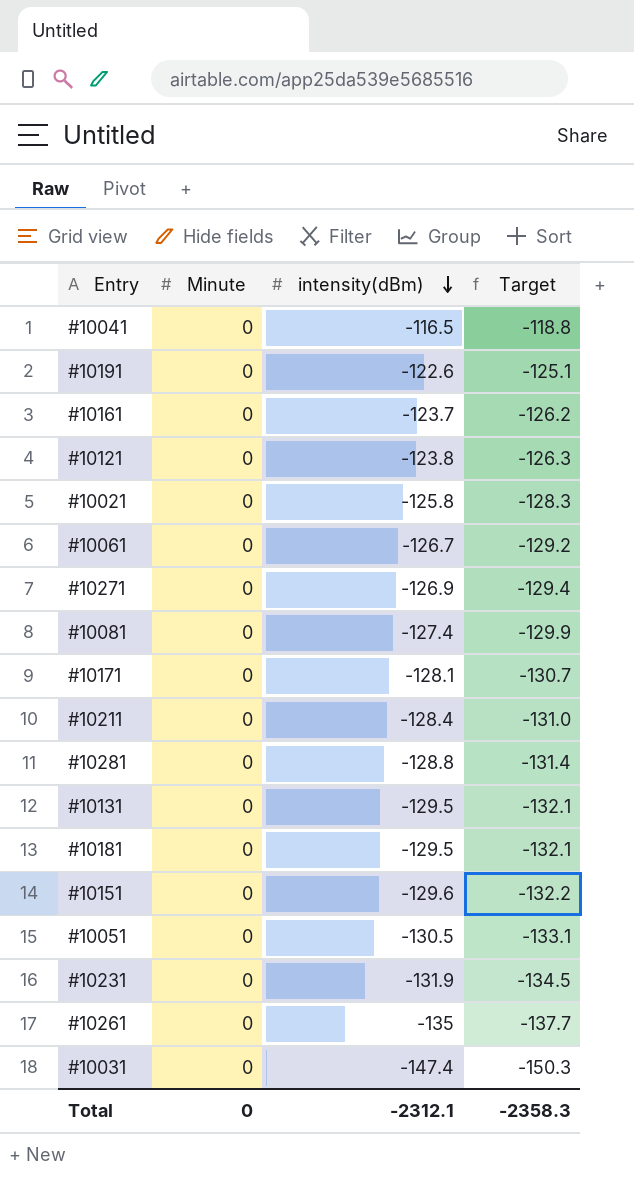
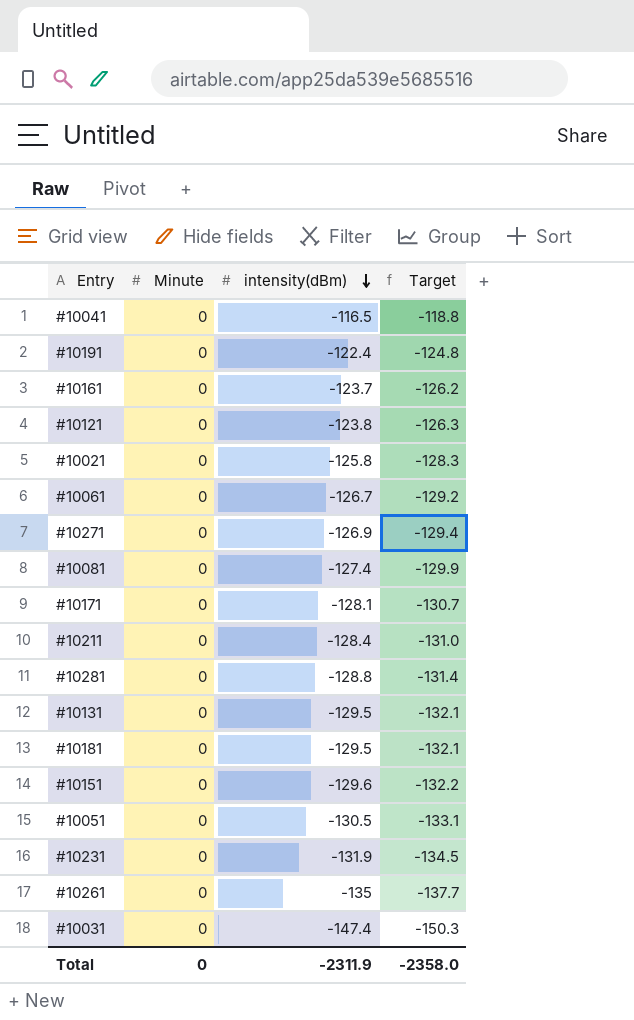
#10191 | intensity(dBm): -122.6 -> -122.4
#10191 | Target: -125.1 -> -124.8
Total | intensity(dBm): -2312.1 -> -2311.9
Total | Target: -2358.3 -> -2358.0

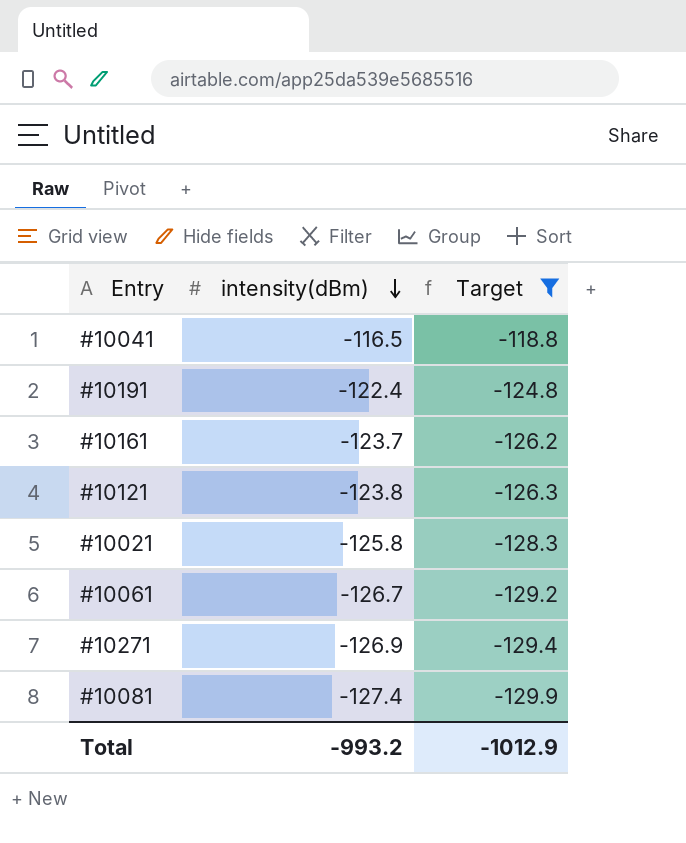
filter: none -> Target >= -129.9
column Minute | position: 2 -> none
Total | intensity(dBm): -2311.9 -> -993.2
Total | Target: -2358.0 -> -1012.9

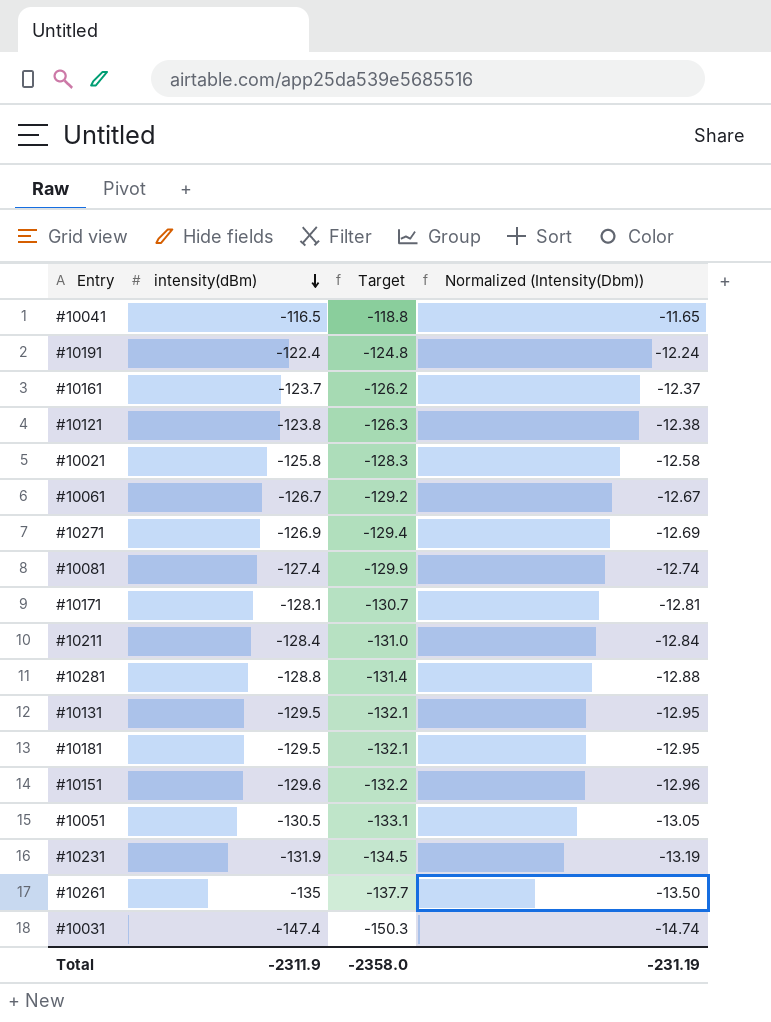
filter: Target >= -129.9 -> none
column Normalized (Intensity(Dbm)) | formula: none -> [intensity(dBm)] * 0.1
Total | intensity(dBm): -993.2 -> -2311.9
Total | Target: -1012.9 -> -2358.0

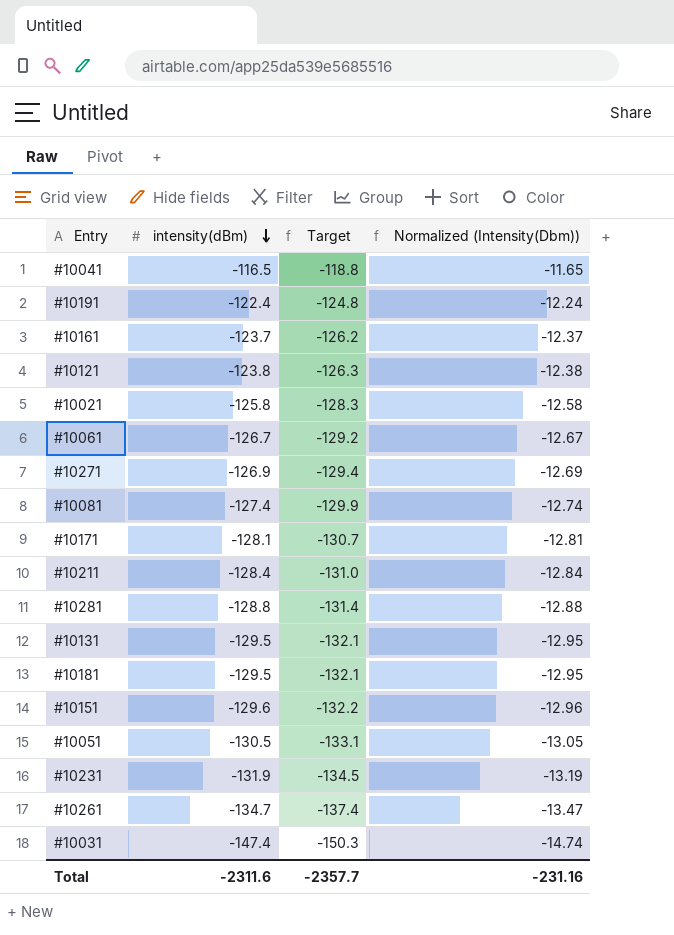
#10261 | intensity(dBm): -135 -> -134.7
#10261 | Target: -137.7 -> -137.4
#10261 | Normalized (Intensity(Dbm)): -13.50 -> -13.47
Total | intensity(dBm): -2311.9 -> -2311.6
Total | Target: -2358.0 -> -2357.7
Total | Normalized (Intensity(Dbm)): -231.19 -> -231.16

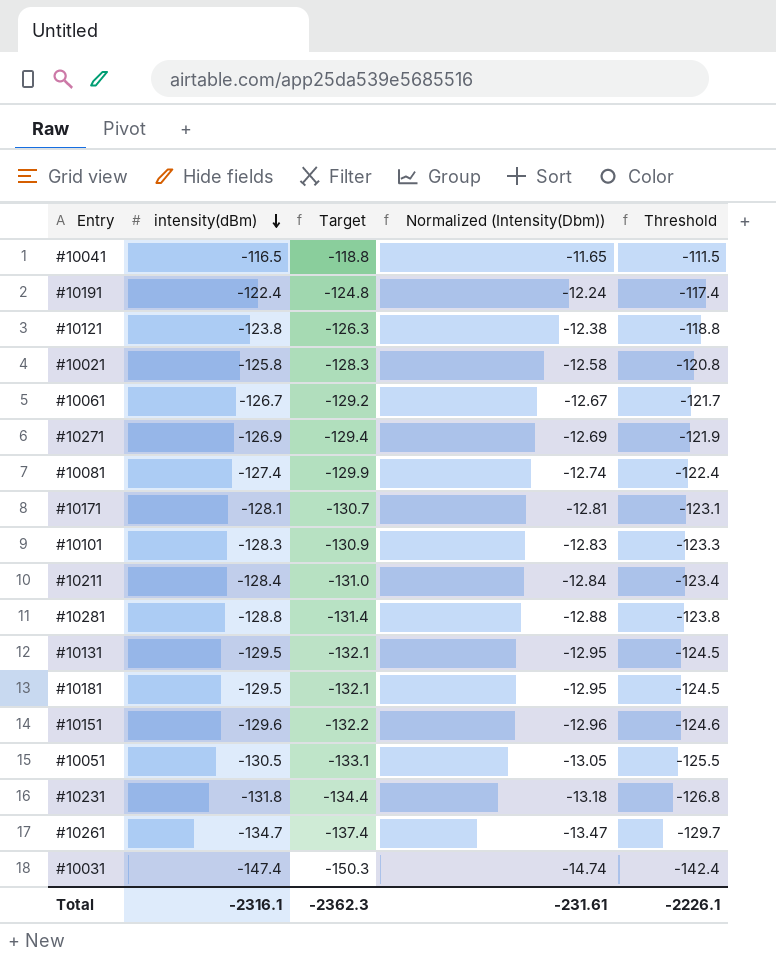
column Threshold | formula: none -> [intensity(dBm)] + 5
row #10161: -123.7 | -126.2 | -12.37 -> none
row #10101: none -> -128.3 | -130.9 | -12.83 | -123.3
#10231 | intensity(dBm): -131.9 -> -131.8
#10231 | Target: -134.5 -> -134.4
#10231 | Normalized (Intensity(Dbm)): -13.19 -> -13.18
Total | intensity(dBm): -2311.6 -> -2316.1
Total | Target: -2357.7 -> -2362.3
Total | Normalized (Intensity(Dbm)): -231.16 -> -231.61

